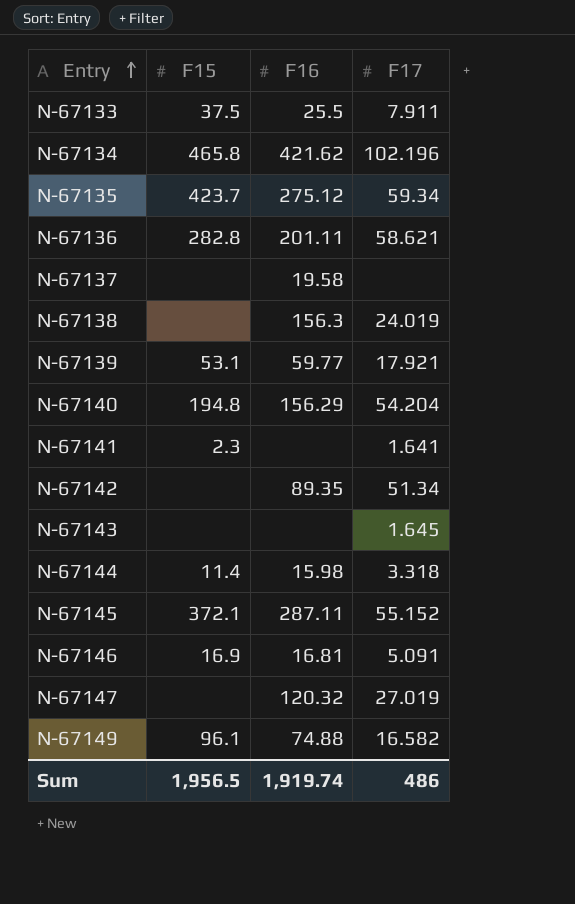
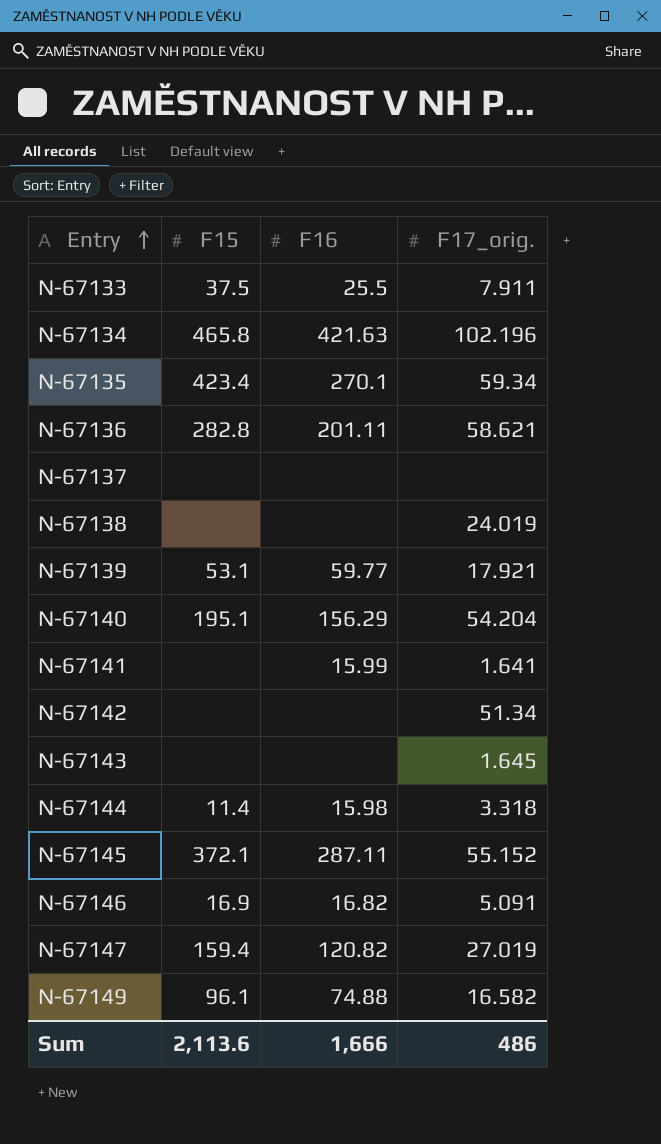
column name: F17 -> F17_orig.
N-67134 | F16: 421.62 -> 421.63
N-67135 | F15: 423.7 -> 423.4
N-67135 | F16: 275.12 -> 270.1
N-67137 | F16: 19.58 -> none
N-67138 | F16: 156.3 -> none
N-67140 | F15: 194.8 -> 195.1
N-67141 | F15: 2.3 -> none
N-67141 | F16: none -> 15.99
N-67142 | F16: 89.35 -> none
N-67146 | F16: 16.81 -> 16.82
N-67147 | F15: none -> 159.4
N-67147 | F16: 120.32 -> 120.82
Sum | F15: 1,956.5 -> 2,113.6
Sum | F16: 1,919.74 -> 1,666

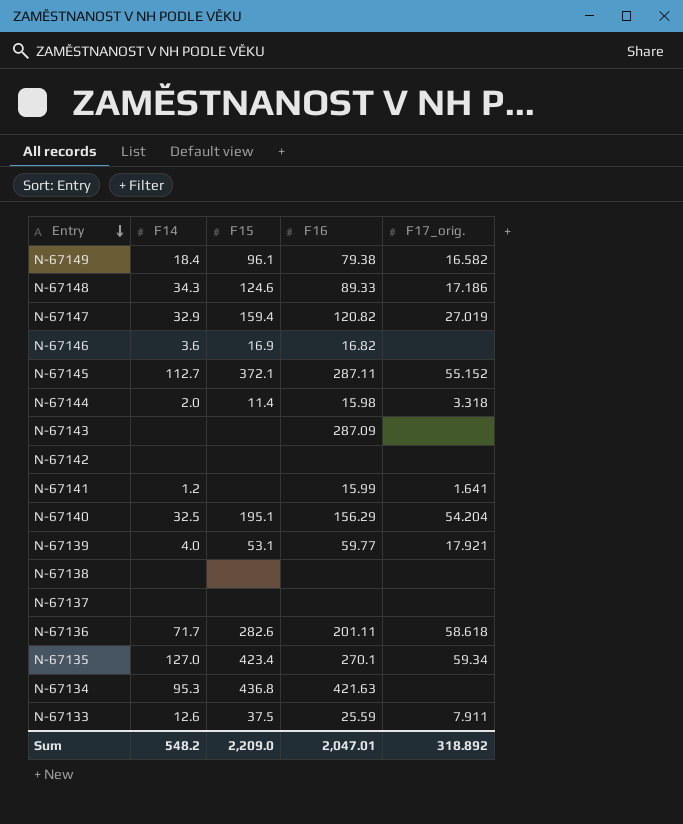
row order: Entry ascending -> Entry descending
column F14 | position: none -> 2
N-67149 | F16: 74.88 -> 79.38
row N-67148: none -> 34.3 | 124.6 | 89.33 | 17.186
N-67146 | F17_orig.: 5.091 -> none
N-67143 | F16: none -> 287.09
N-67143 | F17_orig.: 1.645 -> none
N-67142 | F17_orig.: 51.34 -> none
N-67138 | F17_orig.: 24.019 -> none
N-67136 | F15: 282.8 -> 282.6
N-67136 | F17_orig.: 58.621 -> 58.618
N-67134 | F15: 465.8 -> 436.8
N-67134 | F17_orig.: 102.196 -> none
N-67133 | F16: 25.5 -> 25.59
Sum | F15: 2,113.6 -> 2,209.0
Sum | F16: 1,666 -> 2,047.01
Sum | F17_orig.: 486 -> 318.892

